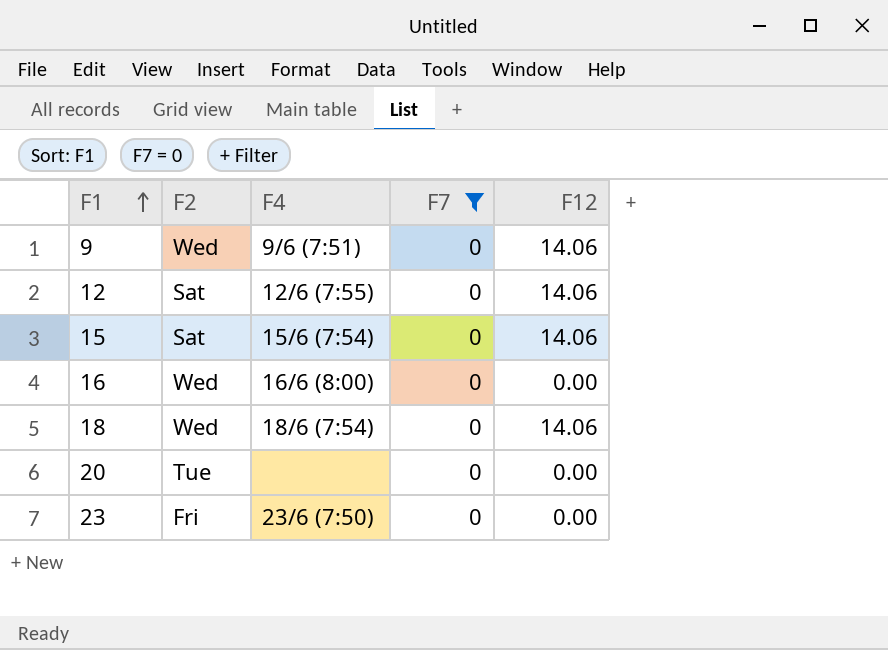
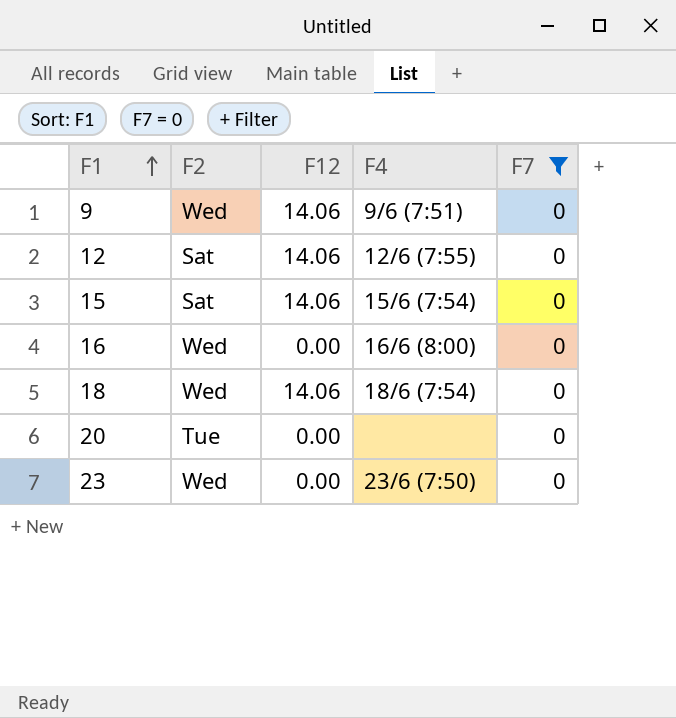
column F12 | position: 5 -> 3
23 | F2: Fri -> Wed

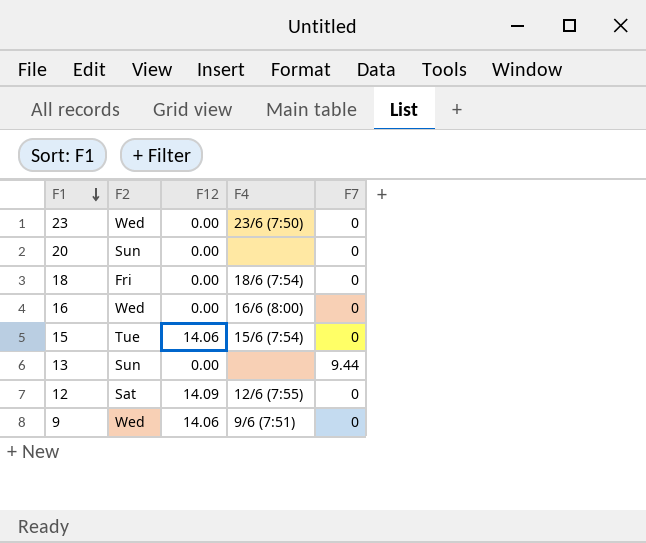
filter: F7 = 0 -> none
row order: F1 ascending -> F1 descending
20 | F2: Tue -> Sun
18 | F2: Wed -> Fri
18 | F12: 14.06 -> 0.00
15 | F2: Sat -> Tue
12 | F12: 14.06 -> 14.09

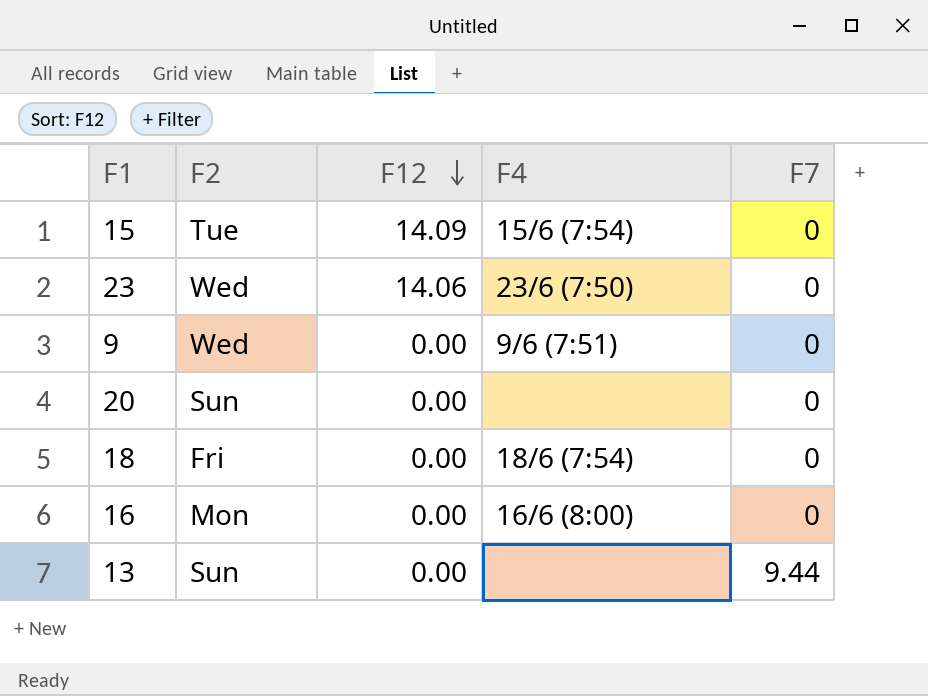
row order: F1 descending -> F12 descending
row 12: Sat | 14.09 | 12/6 (7:55) | 0 -> none
15 | F12: 14.06 -> 14.09
23 | F12: 0.00 -> 14.06
9 | F12: 14.06 -> 0.00
16 | F2: Wed -> Mon

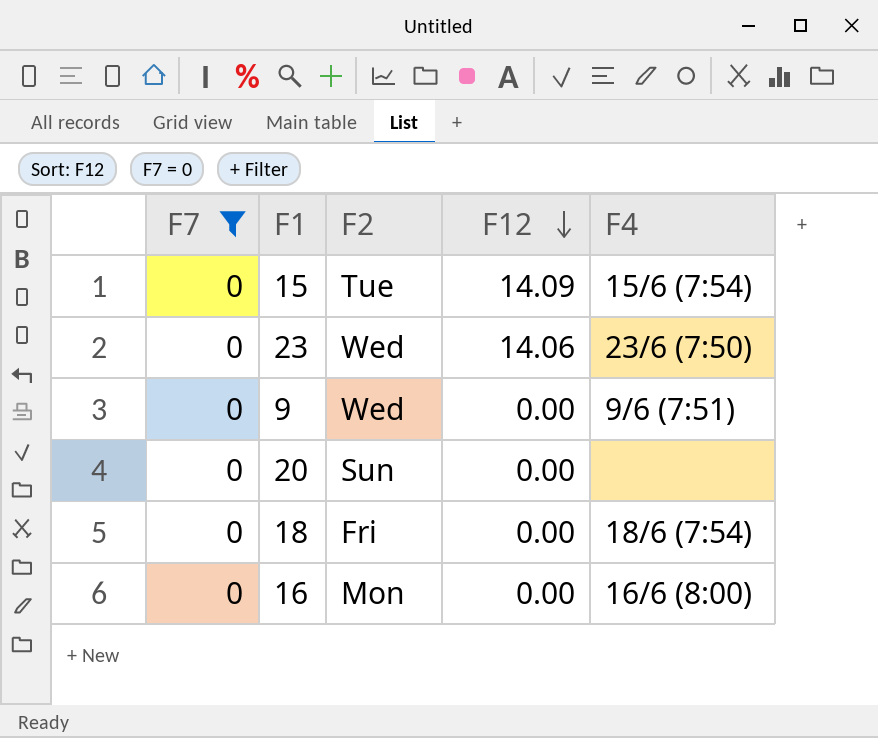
filter: none -> F7 = 0
column F7 | position: 5 -> 1

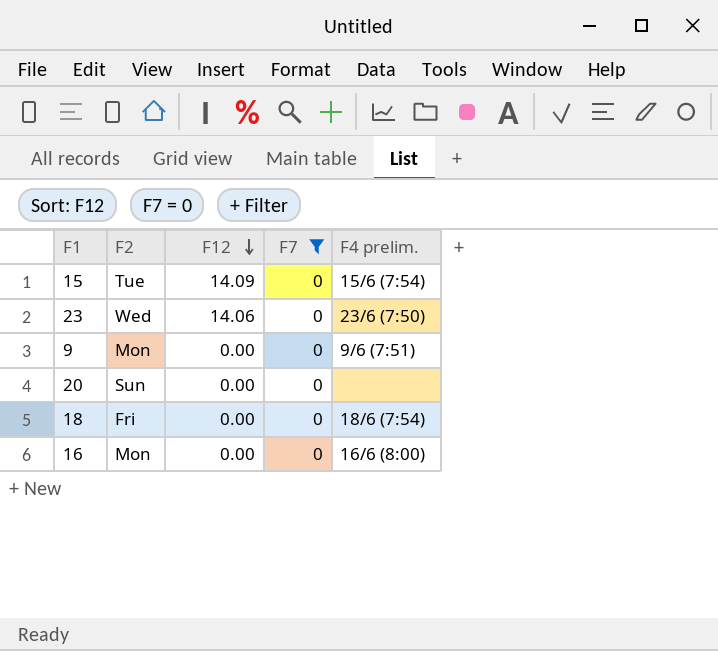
column F7 | position: 1 -> 4
column name: F4 -> F4 prelim.
9 | F2: Wed -> Mon

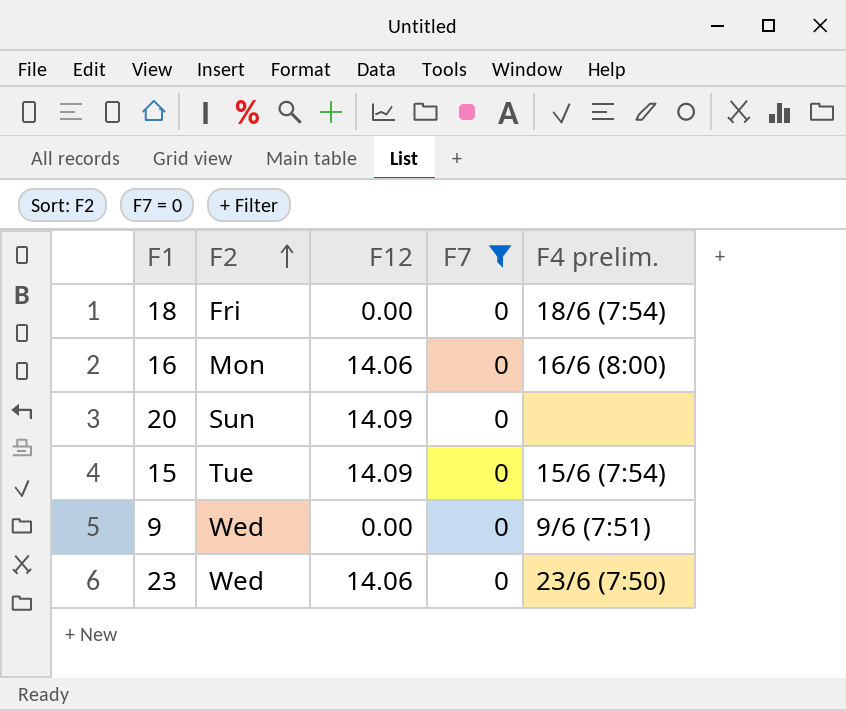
row order: F12 descending -> F2 ascending
16 | F12: 0.00 -> 14.06
20 | F12: 0.00 -> 14.09
9 | F2: Mon -> Wed

